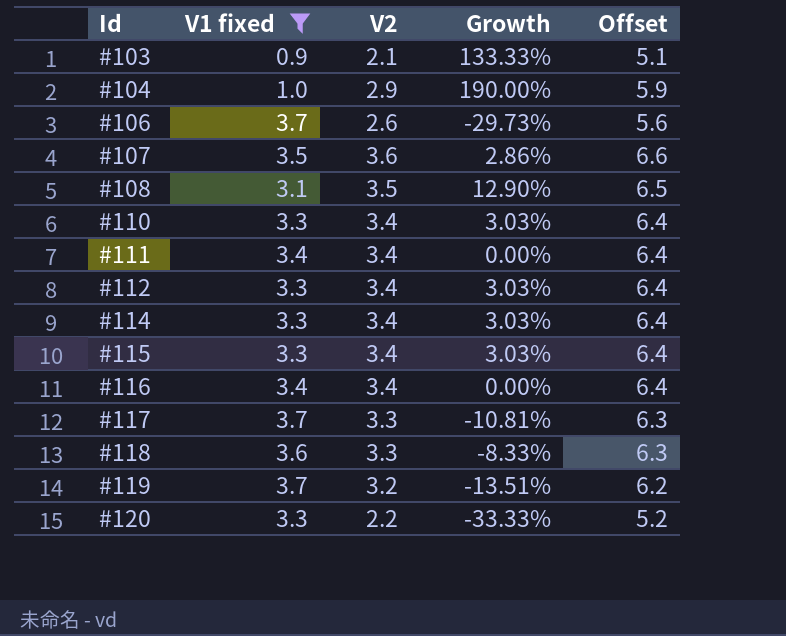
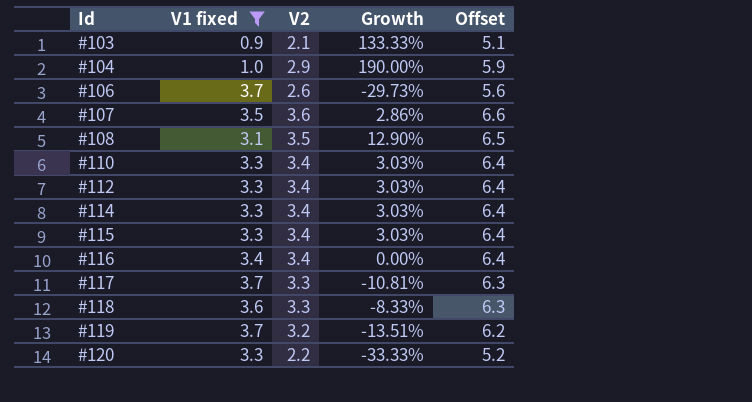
row #111: 3.4 | 3.4 | 0.00% | 6.4 -> none

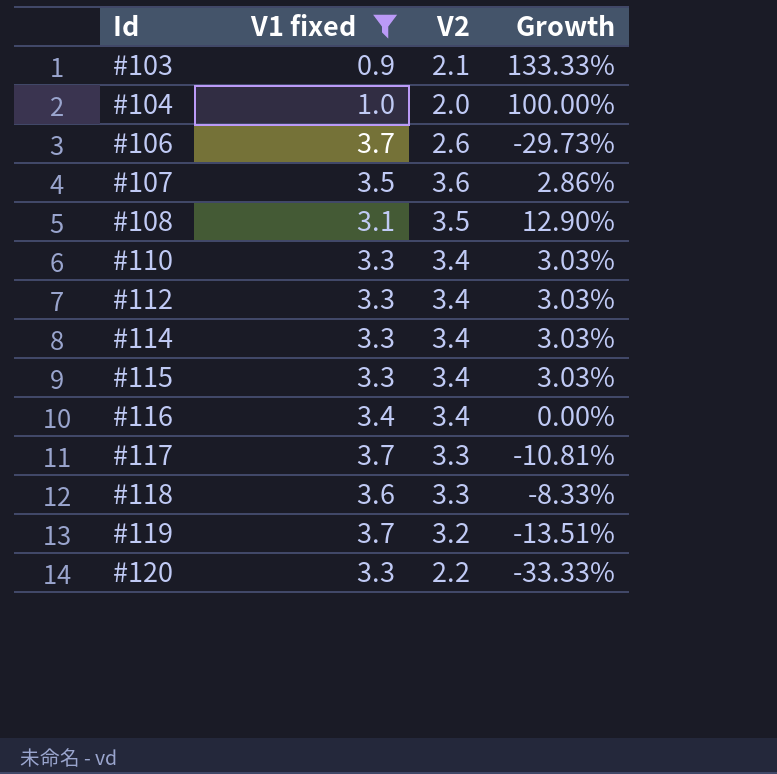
column Offset | formula: [V2] + 3 -> none
#104 | V2: 2.9 -> 2.0
#104 | Growth: 190.00% -> 100.00%

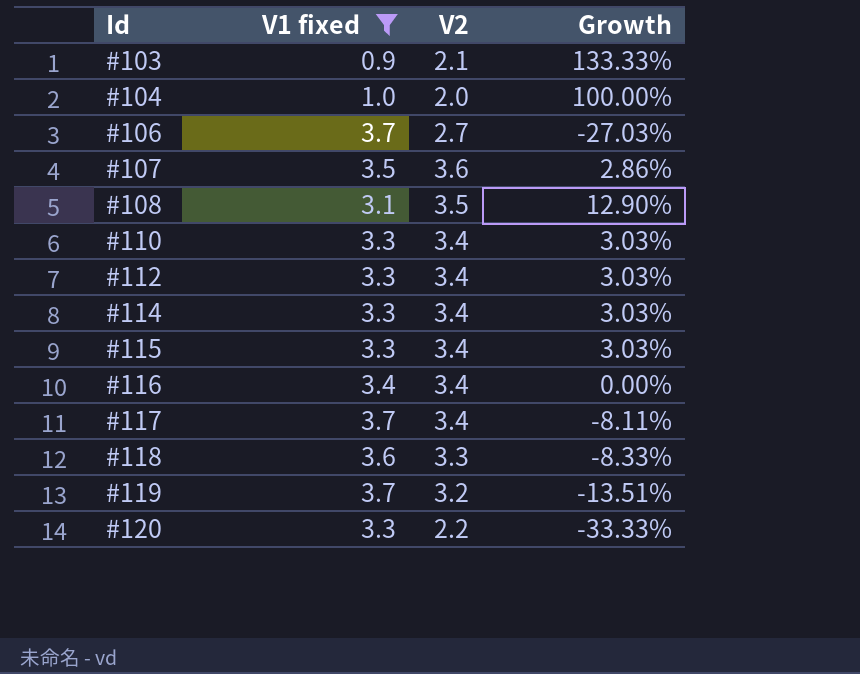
#106 | V2: 2.6 -> 2.7
#106 | Growth: -29.73% -> -27.03%
#117 | V2: 3.3 -> 3.4
#117 | Growth: -10.81% -> -8.11%

